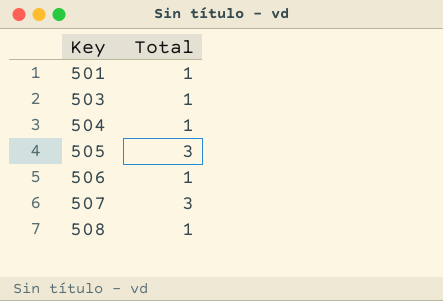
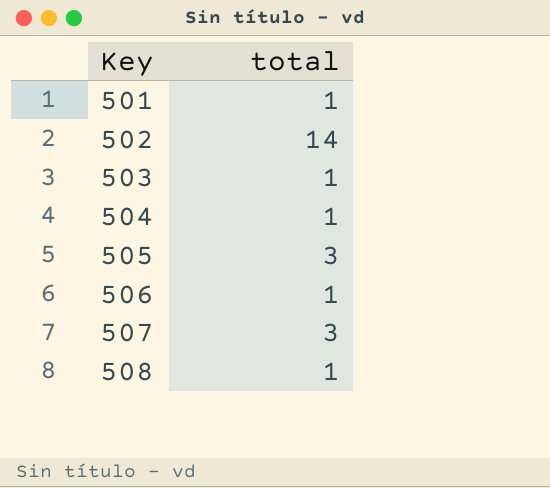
column name: Total -> total
row 502: none -> 14

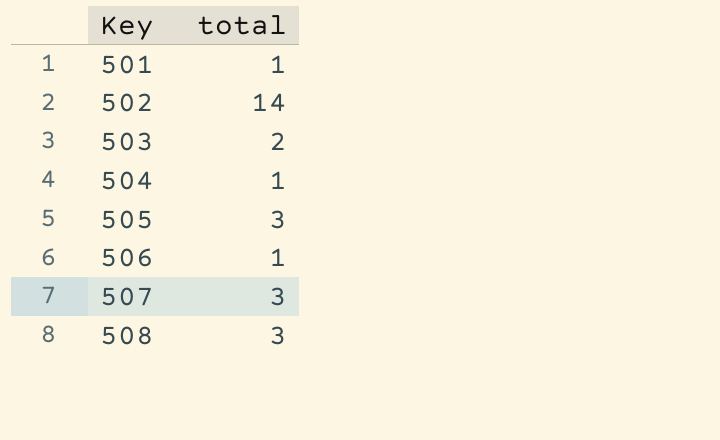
503 | total: 1 -> 2
508 | total: 1 -> 3

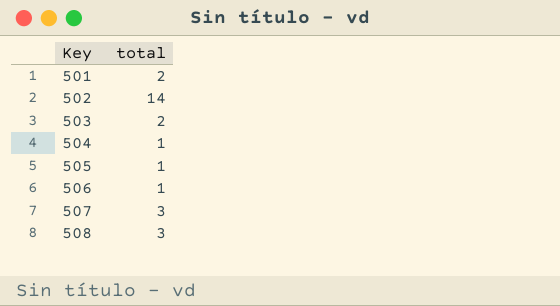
501 | total: 1 -> 2
505 | total: 3 -> 1

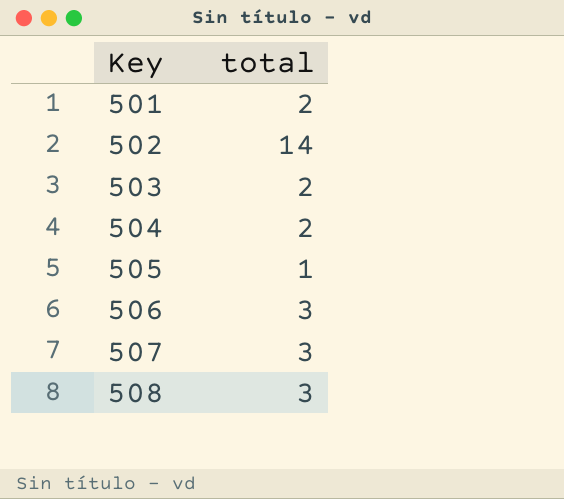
504 | total: 1 -> 2
506 | total: 1 -> 3

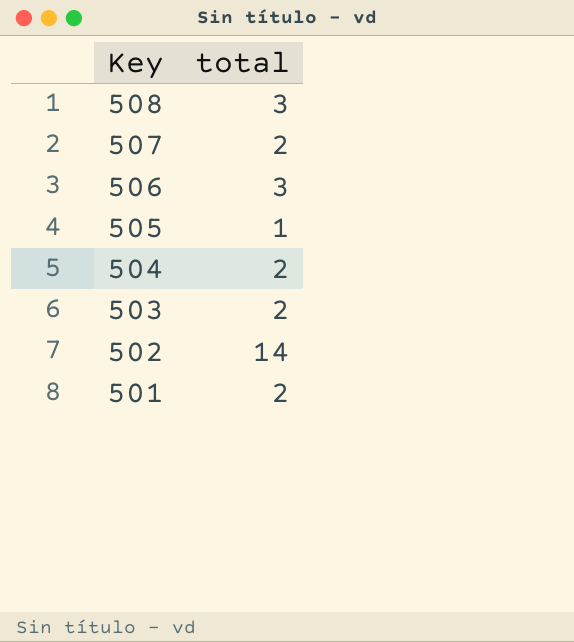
row order: Key ascending -> Key descending
507 | total: 3 -> 2

